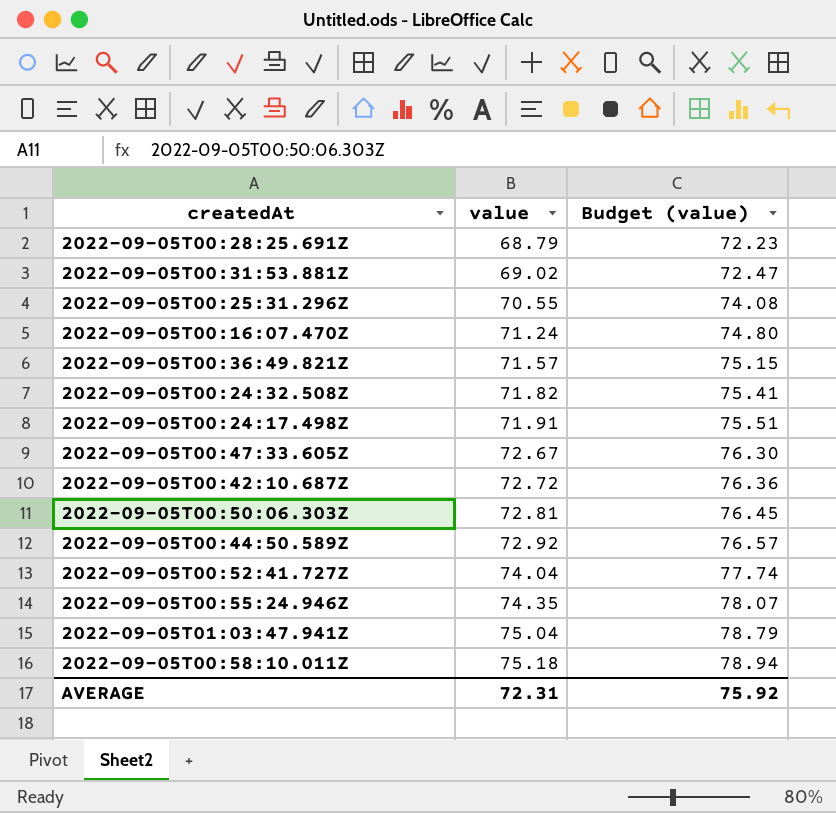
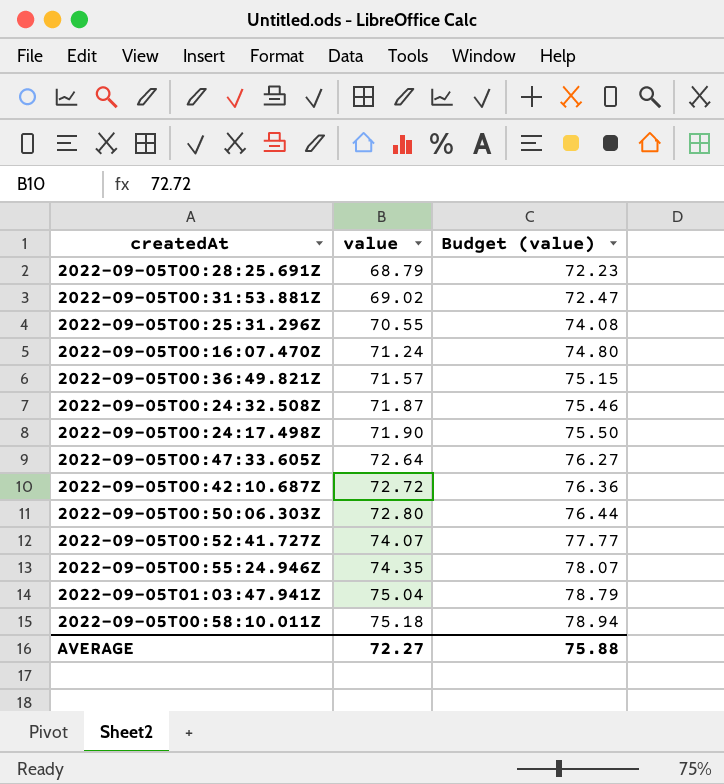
row 2022-09-05T00:44:50.589Z: 72.92 | 76.57 -> none
2022-09-05T00:24:32.508Z | value: 71.82 -> 71.87
2022-09-05T00:24:32.508Z | Budget (value): 75.41 -> 75.46
2022-09-05T00:24:17.498Z | value: 71.91 -> 71.90
2022-09-05T00:24:17.498Z | Budget (value): 75.51 -> 75.50
2022-09-05T00:47:33.605Z | value: 72.67 -> 72.64
2022-09-05T00:47:33.605Z | Budget (value): 76.30 -> 76.27
2022-09-05T00:50:06.303Z | value: 72.81 -> 72.80
2022-09-05T00:50:06.303Z | Budget (value): 76.45 -> 76.44
2022-09-05T00:52:41.727Z | value: 74.04 -> 74.07
2022-09-05T00:52:41.727Z | Budget (value): 77.74 -> 77.77
AVERAGE | value: 72.31 -> 72.27
AVERAGE | Budget (value): 75.92 -> 75.88

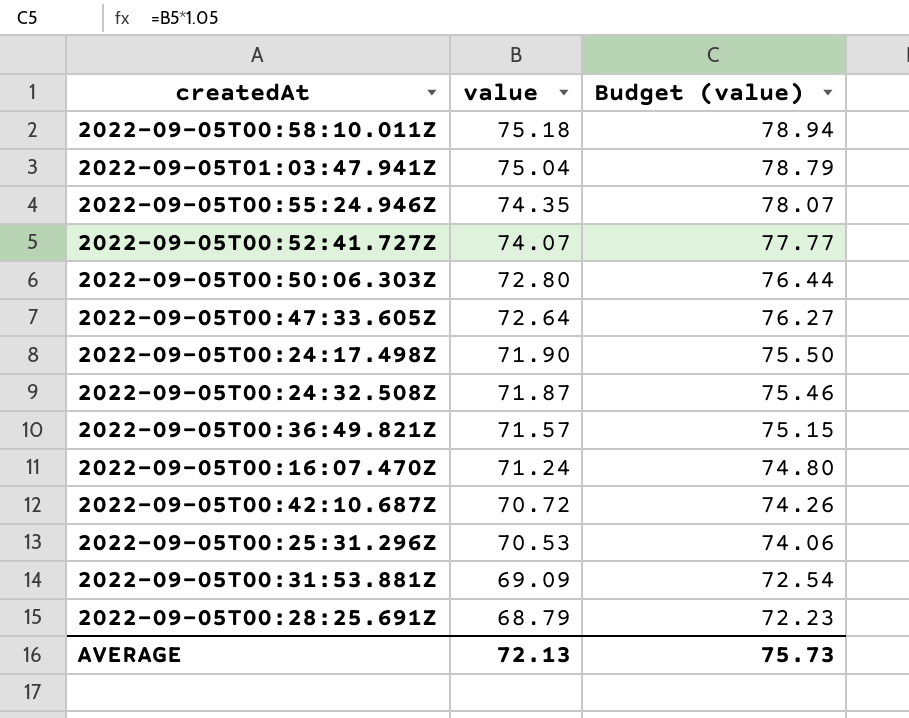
row order: value ascending -> value descending
2022-09-05T00:42:10.687Z | value: 72.72 -> 70.72
2022-09-05T00:42:10.687Z | Budget (value): 76.36 -> 74.26
2022-09-05T00:25:31.296Z | value: 70.55 -> 70.53
2022-09-05T00:25:31.296Z | Budget (value): 74.08 -> 74.06
2022-09-05T00:31:53.881Z | value: 69.02 -> 69.09
2022-09-05T00:31:53.881Z | Budget (value): 72.47 -> 72.54
AVERAGE | value: 72.27 -> 72.13
AVERAGE | Budget (value): 75.88 -> 75.73

